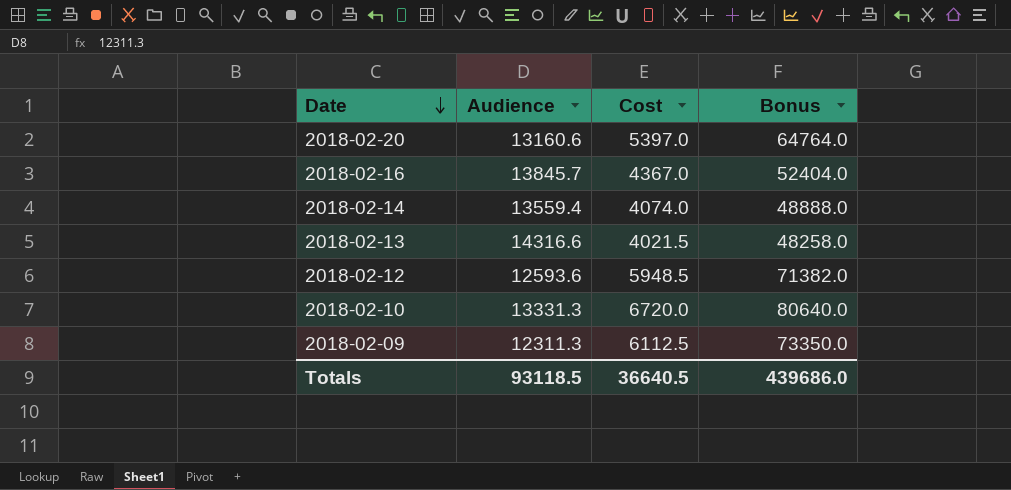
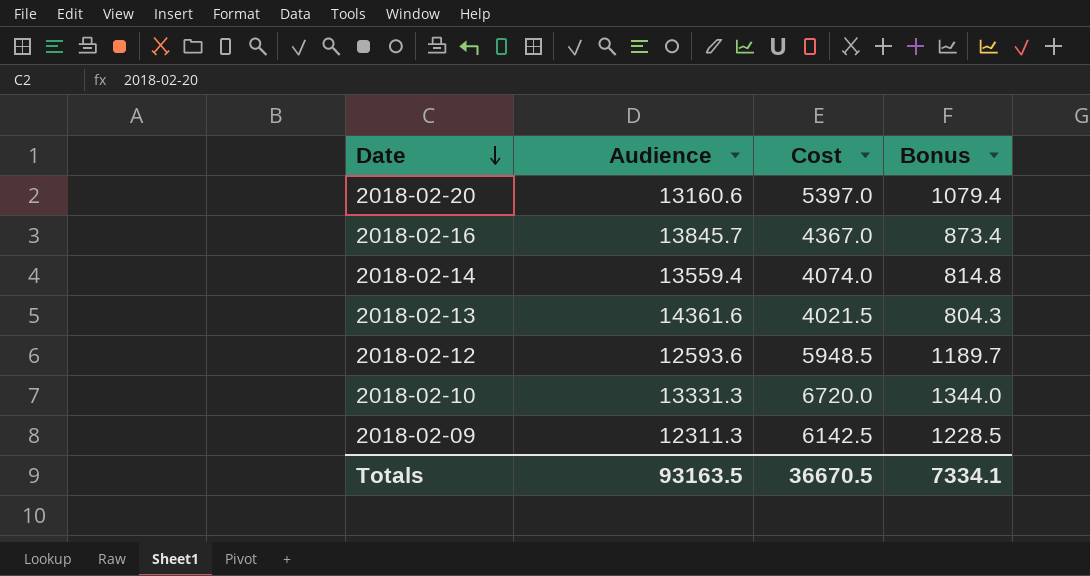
column Bonus | formula: [Cost] * 12 -> [Cost] * 0.2
2018-02-13 | Audience: 14316.6 -> 14361.6
2018-02-09 | Cost: 6112.5 -> 6142.5
Totals | Audience: 93118.5 -> 93163.5
Totals | Cost: 36640.5 -> 36670.5
Totals | Bonus: 439686.0 -> 7334.1

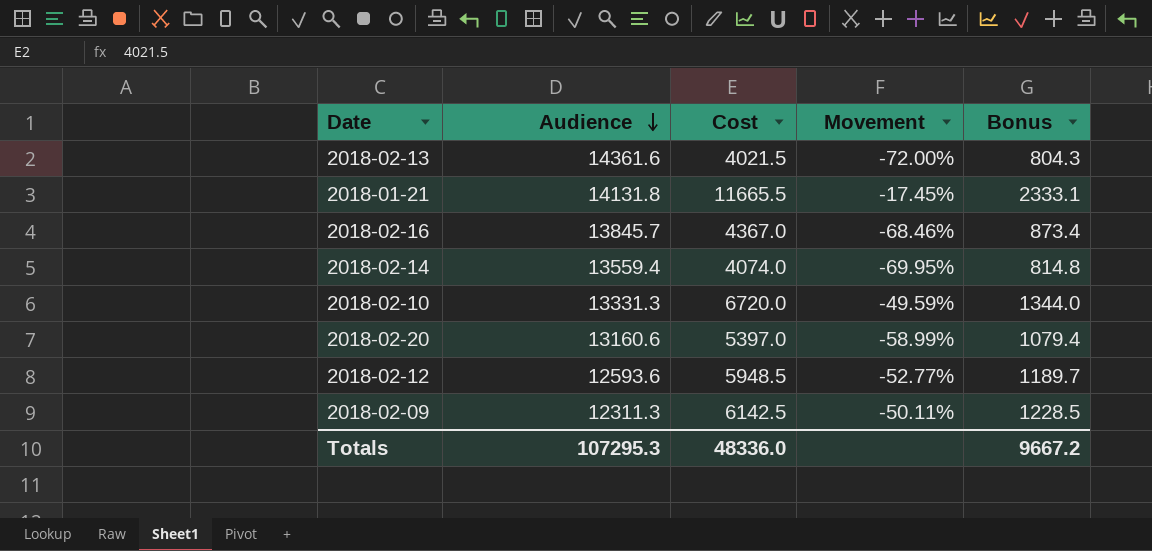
row order: Date descending -> Audience descending
column Movement | formula: none -> ([Cost] - [Audience]) / [Audience]
row 2018-01-21: none -> 14131.8 | 11665.5 | -17.45% | 2333.1
Totals | Audience: 93163.5 -> 107295.3
Totals | Cost: 36670.5 -> 48336.0
Totals | Bonus: 7334.1 -> 9667.2

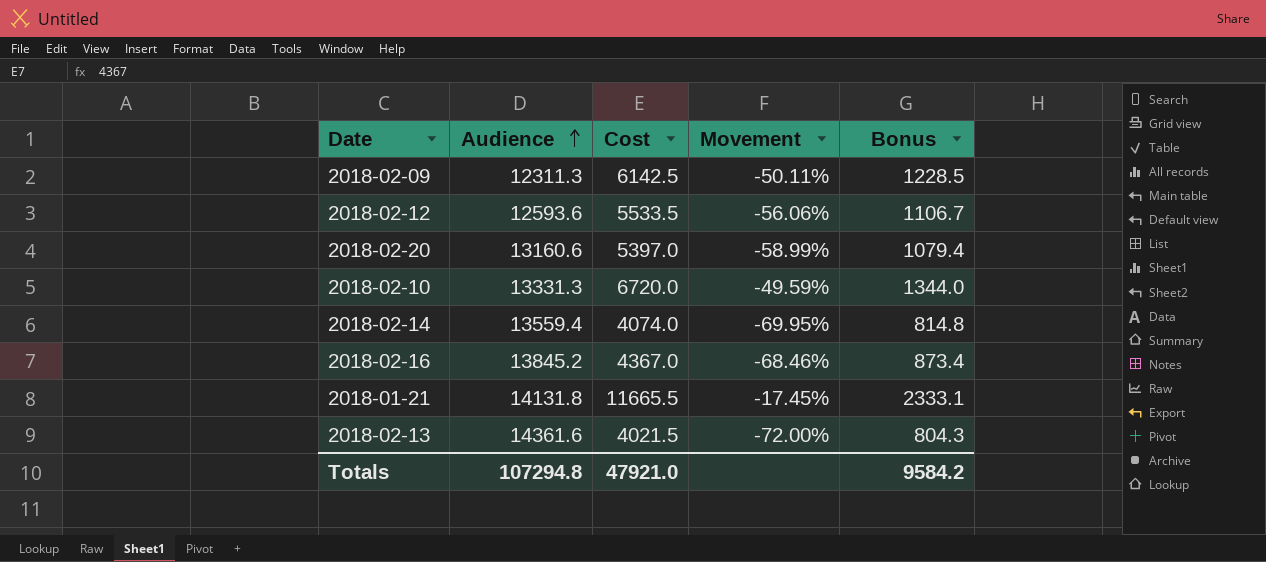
row order: Audience descending -> Audience ascending
2018-02-12 | Cost: 5948.5 -> 5533.5
2018-02-12 | Movement: -52.77% -> -56.06%
2018-02-12 | Bonus: 1189.7 -> 1106.7
2018-02-16 | Audience: 13845.7 -> 13845.2
Totals | Audience: 107295.3 -> 107294.8
Totals | Cost: 48336.0 -> 47921.0
Totals | Bonus: 9667.2 -> 9584.2

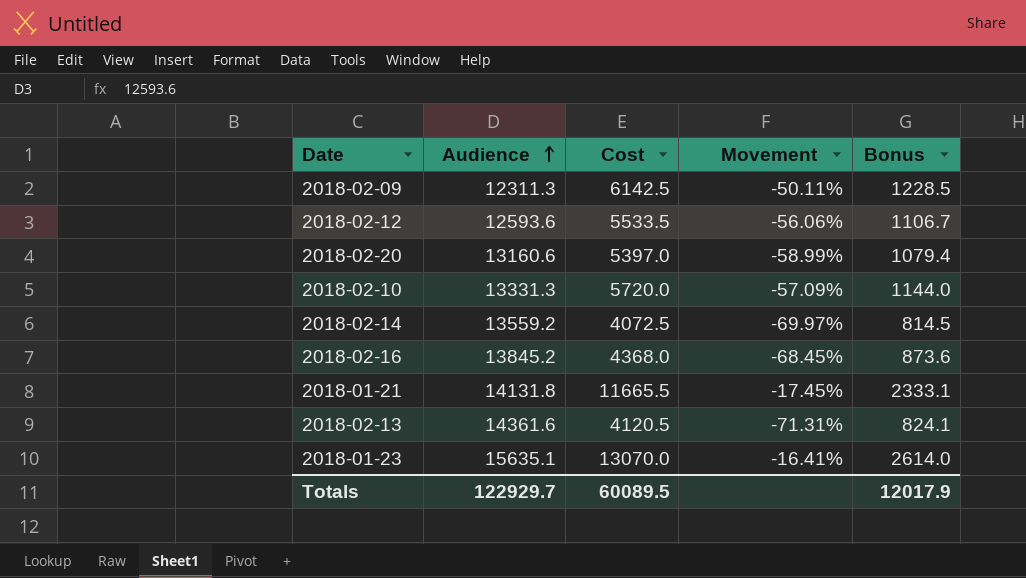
2018-02-10 | Cost: 6720.0 -> 5720.0
2018-02-10 | Movement: -49.59% -> -57.09%
2018-02-10 | Bonus: 1344.0 -> 1144.0
2018-02-14 | Audience: 13559.4 -> 13559.2
2018-02-14 | Cost: 4074.0 -> 4072.5
2018-02-14 | Movement: -69.95% -> -69.97%
2018-02-14 | Bonus: 814.8 -> 814.5
2018-02-16 | Cost: 4367.0 -> 4368.0
2018-02-16 | Movement: -68.46% -> -68.45%
2018-02-16 | Bonus: 873.4 -> 873.6
2018-02-13 | Cost: 4021.5 -> 4120.5
2018-02-13 | Movement: -72.00% -> -71.31%
2018-02-13 | Bonus: 804.3 -> 824.1
row 2018-01-23: none -> 15635.1 | 13070.0 | -16.41% | 2614.0
Totals | Audience: 107294.8 -> 122929.7
Totals | Cost: 47921.0 -> 60089.5
Totals | Bonus: 9584.2 -> 12017.9

